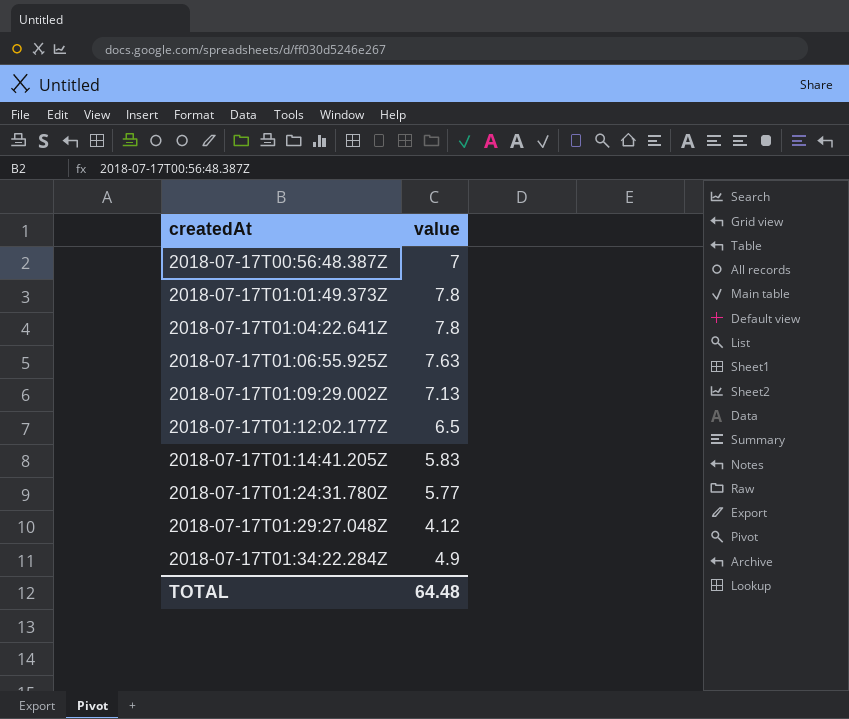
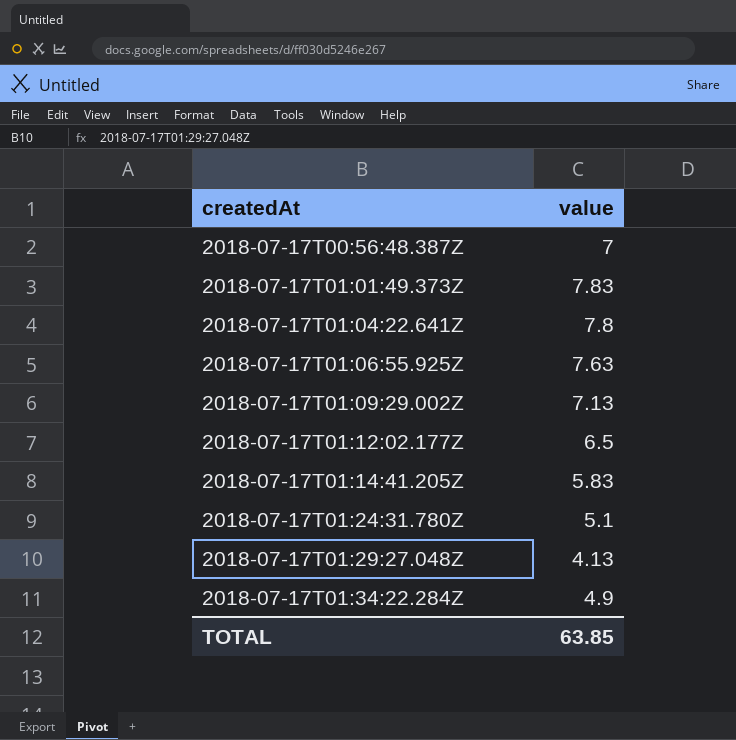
2018-07-17T01:01:49.373Z | value: 7.8 -> 7.83
2018-07-17T01:24:31.780Z | value: 5.77 -> 5.1
2018-07-17T01:29:27.048Z | value: 4.12 -> 4.13
TOTAL | value: 64.48 -> 63.85

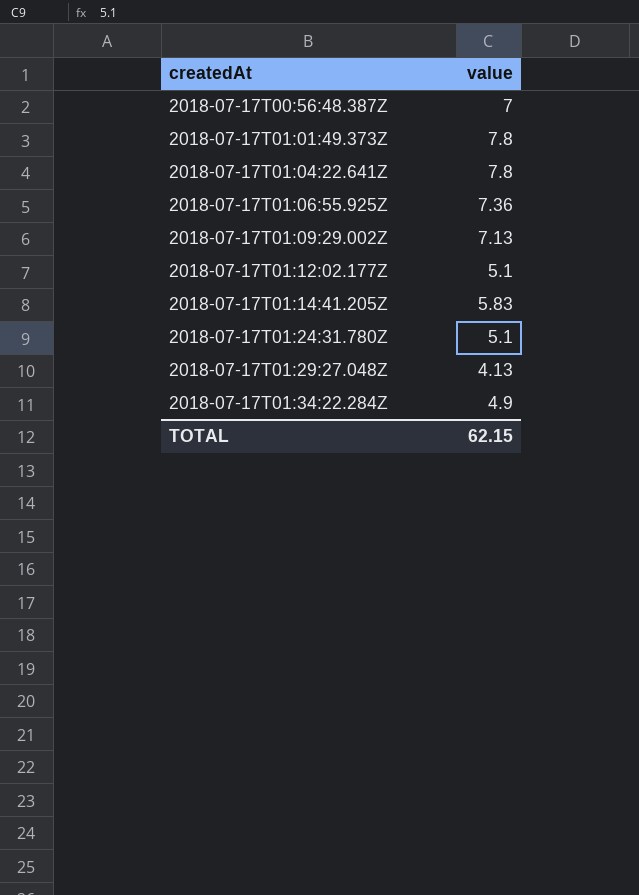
2018-07-17T01:01:49.373Z | value: 7.83 -> 7.8
2018-07-17T01:06:55.925Z | value: 7.63 -> 7.36
2018-07-17T01:12:02.177Z | value: 6.5 -> 5.1
TOTAL | value: 63.85 -> 62.15

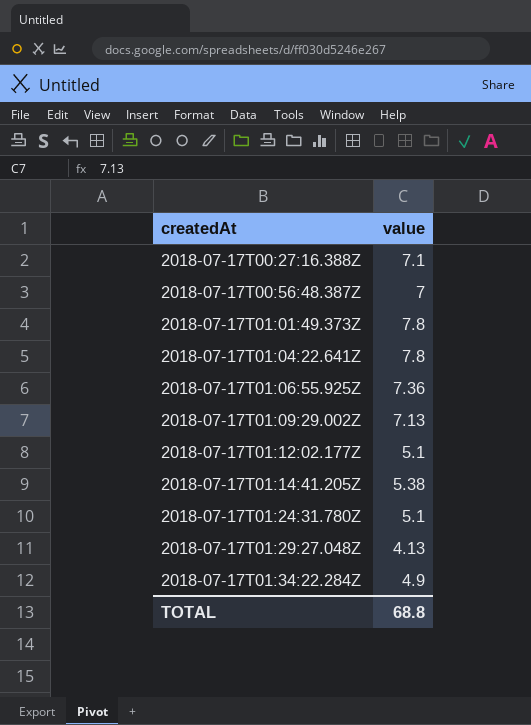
row 2018-07-17T00:27:16.388Z: none -> 7.1
2018-07-17T01:14:41.205Z | value: 5.83 -> 5.38
TOTAL | value: 62.15 -> 68.8

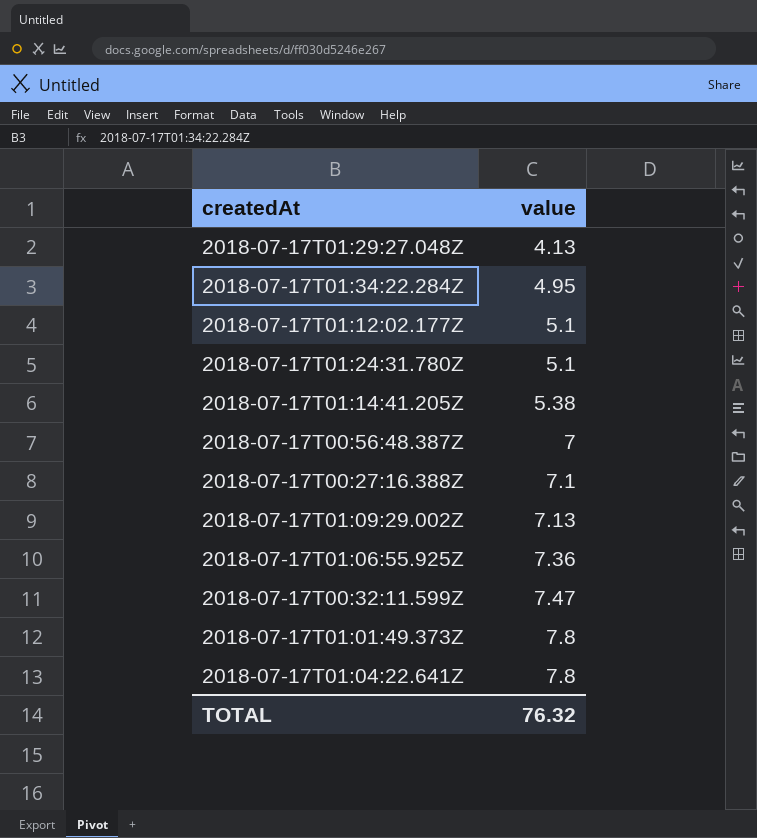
row order: createdAt ascending -> value ascending
2018-07-17T01:34:22.284Z | value: 4.9 -> 4.95
row 2018-07-17T00:32:11.599Z: none -> 7.47
TOTAL | value: 68.8 -> 76.32

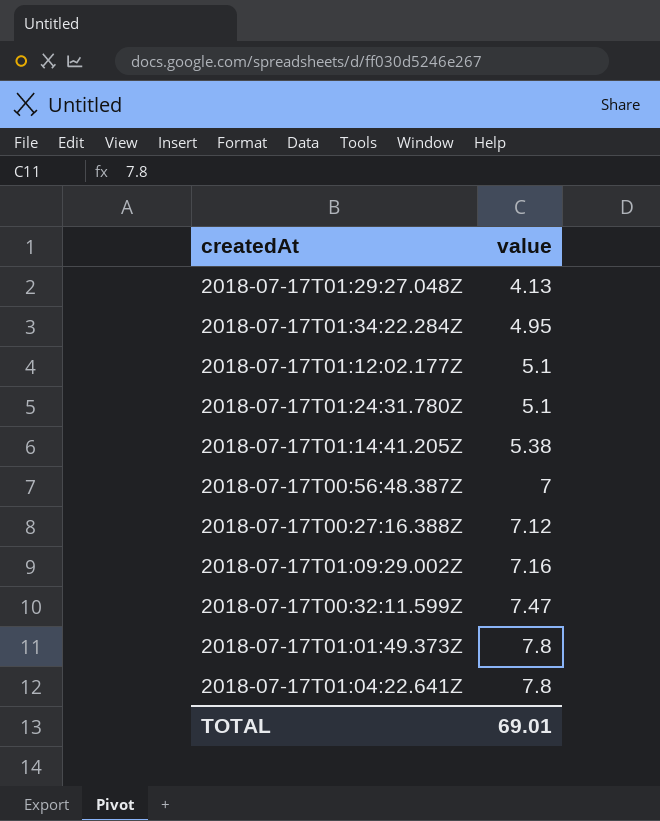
row 2018-07-17T01:06:55.925Z: 7.36 -> none
2018-07-17T00:27:16.388Z | value: 7.1 -> 7.12
2018-07-17T01:09:29.002Z | value: 7.13 -> 7.16
TOTAL | value: 76.32 -> 69.01

